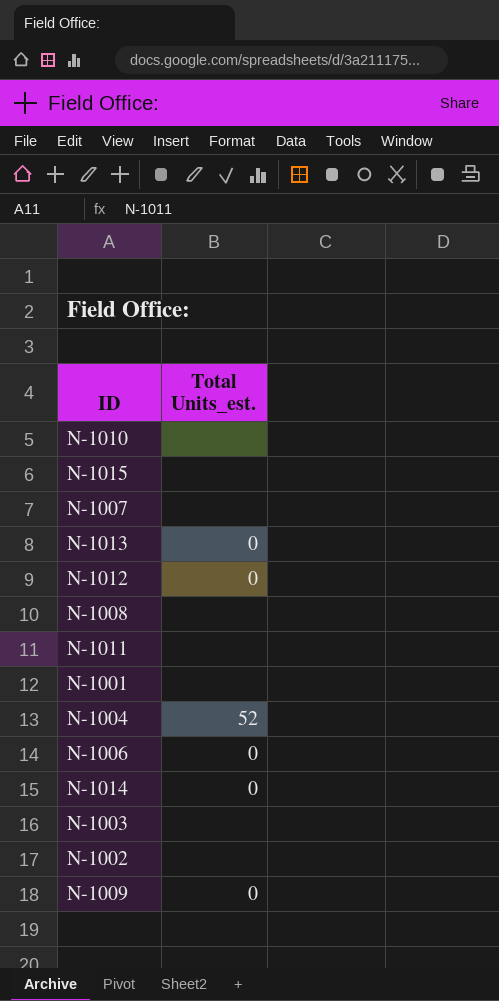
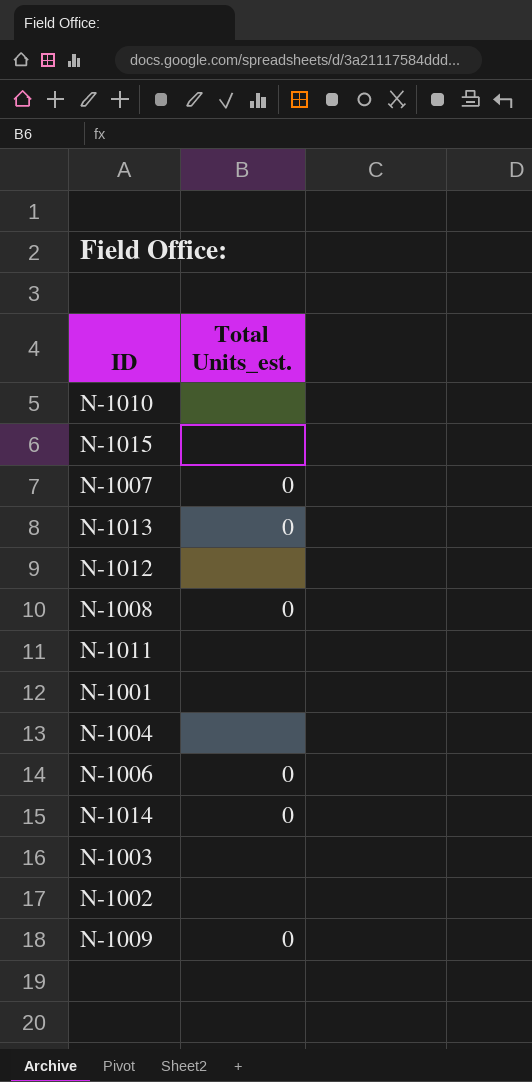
N-1007 | Total Units_est.: none -> 0
N-1012 | Total Units_est.: 0 -> none
N-1008 | Total Units_est.: none -> 0
N-1004 | Total Units_est.: 52 -> none

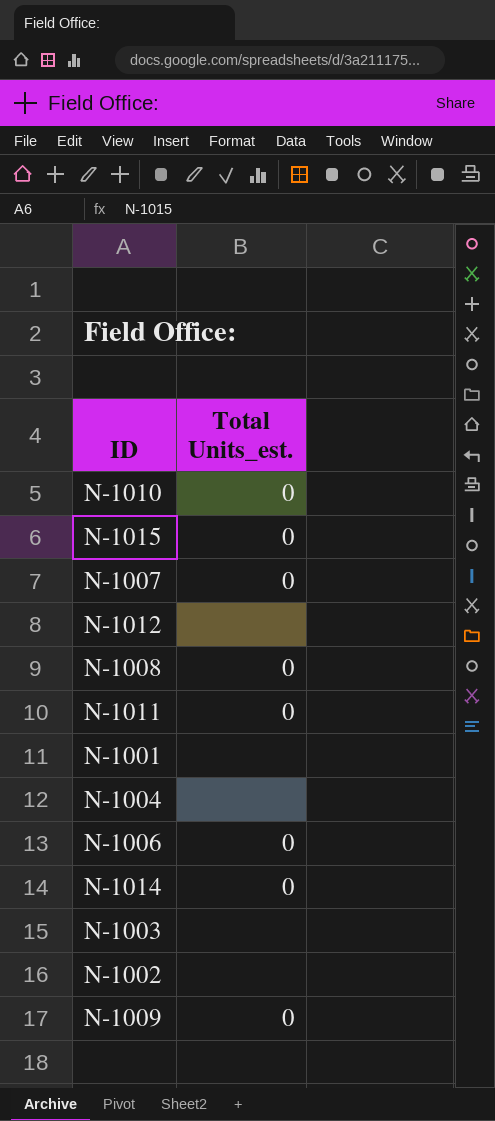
row N-1013: 0 -> none
N-1010 | Total Units_est.: none -> 0
N-1015 | Total Units_est.: none -> 0
N-1011 | Total Units_est.: none -> 0

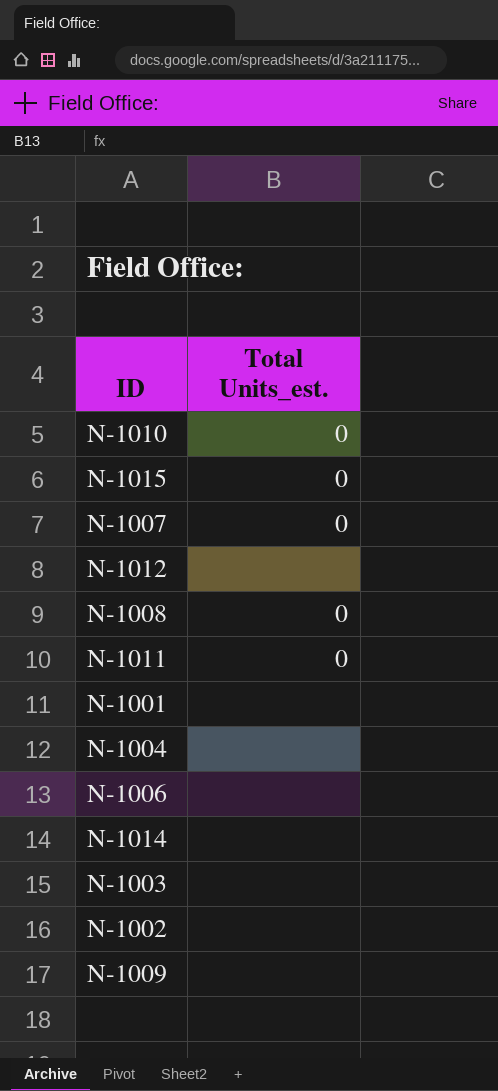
N-1006 | Total Units_est.: 0 -> none
N-1014 | Total Units_est.: 0 -> none
N-1009 | Total Units_est.: 0 -> none

